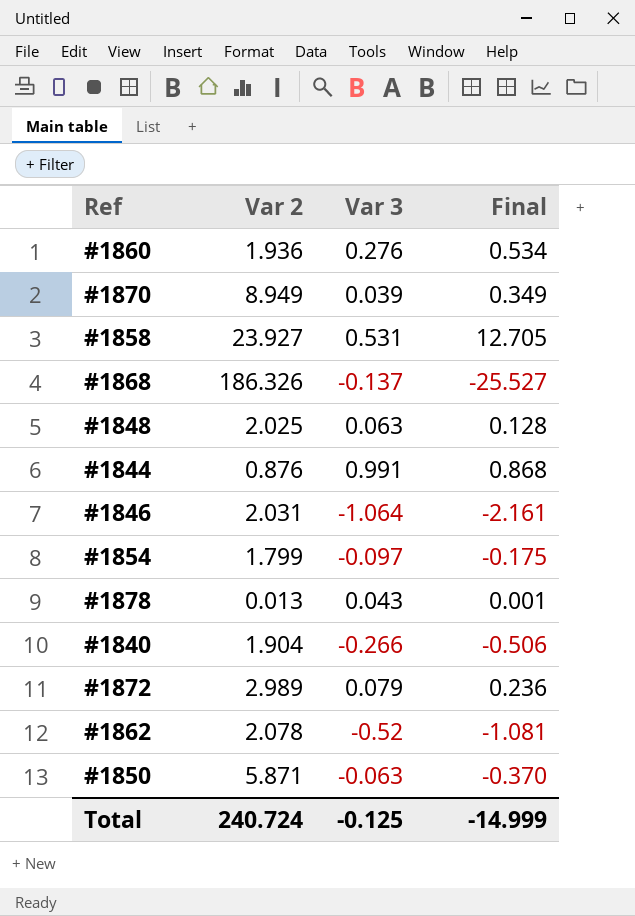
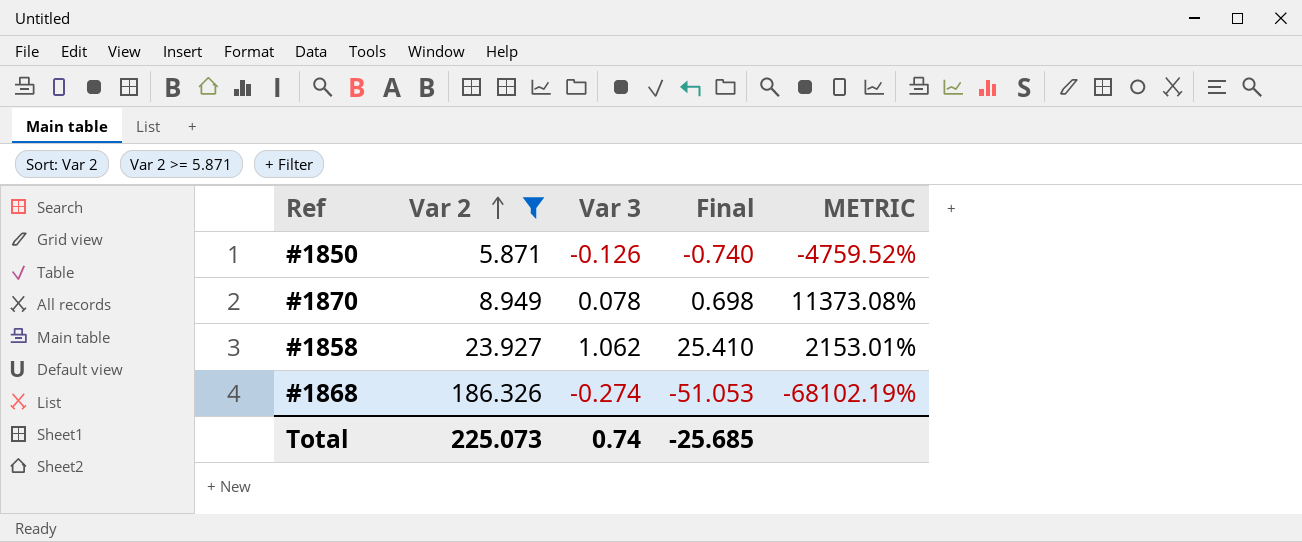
filter: none -> Var 2 >= 5.871
row order: none -> Var 2 ascending
column METRIC | formula: none -> ([Var 2] - [Var 3]) / [Var 3]
#1850 | Var 3: -0.063 -> -0.126
#1850 | Final: -0.370 -> -0.740
#1870 | Var 3: 0.039 -> 0.078
#1870 | Final: 0.349 -> 0.698
#1858 | Var 3: 0.531 -> 1.062
#1858 | Final: 12.705 -> 25.410
#1868 | Var 3: -0.137 -> -0.274
#1868 | Final: -25.527 -> -51.053
Total | Var 2: 240.724 -> 225.073
Total | Var 3: -0.125 -> 0.74
Total | Final: -14.999 -> -25.685

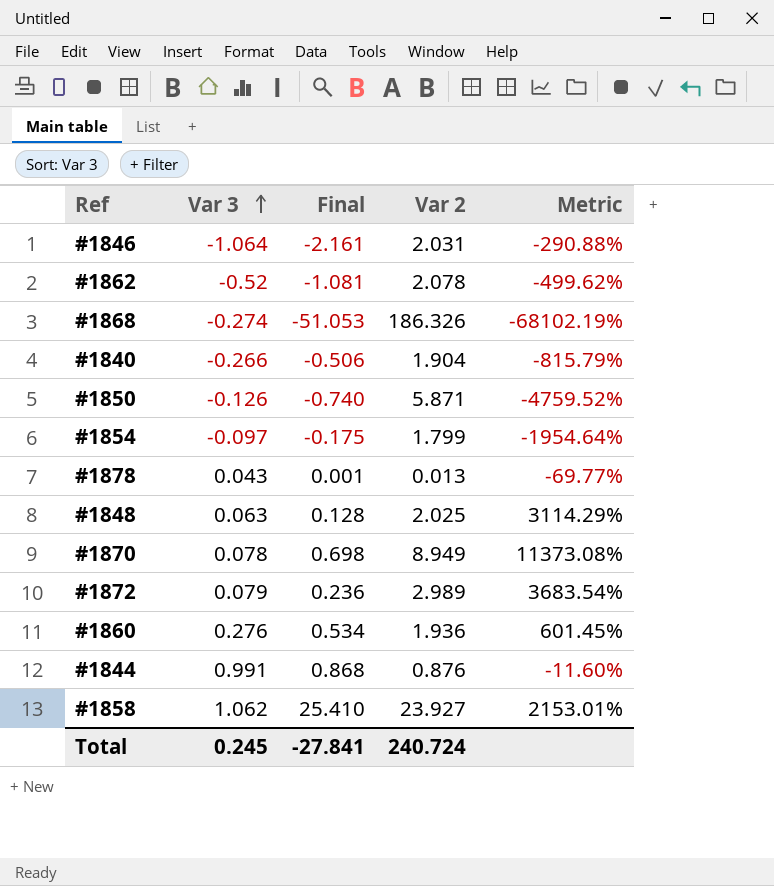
filter: Var 2 >= 5.871 -> none
row order: Var 2 ascending -> Var 3 ascending
column Var 2 | position: 2 -> 4
column name: METRIC -> Metric
Total | Var 3: 0.74 -> 0.245
Total | Final: -25.685 -> -27.841
Total | Var 2: 225.073 -> 240.724

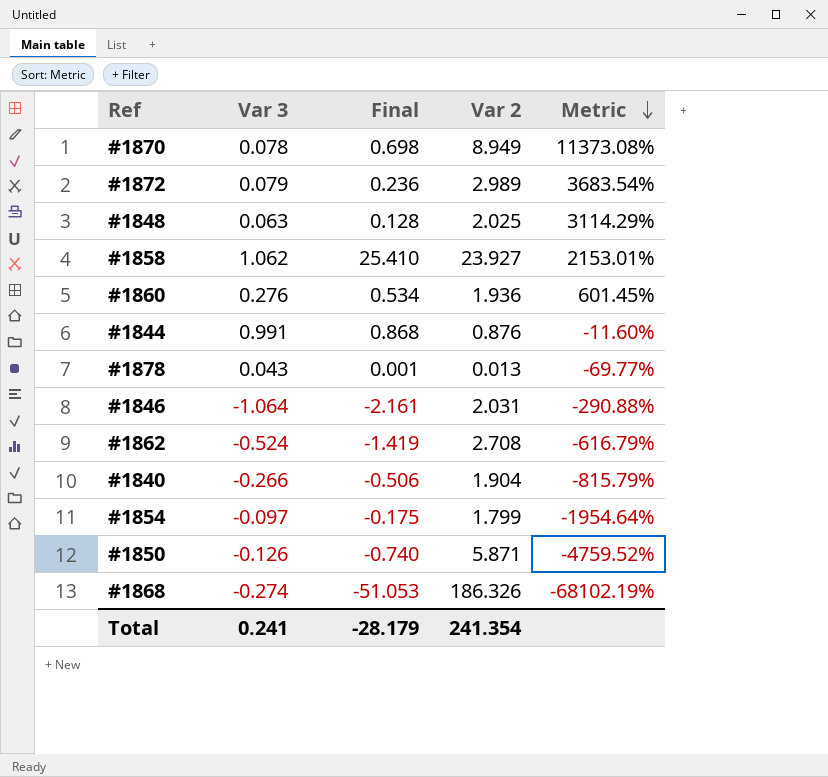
row order: Var 3 ascending -> Metric descending
#1862 | Var 3: -0.52 -> -0.524
#1862 | Final: -1.081 -> -1.419
#1862 | Var 2: 2.078 -> 2.708
#1862 | Metric: -499.62% -> -616.79%
Total | Var 3: 0.245 -> 0.241
Total | Final: -27.841 -> -28.179
Total | Var 2: 240.724 -> 241.354

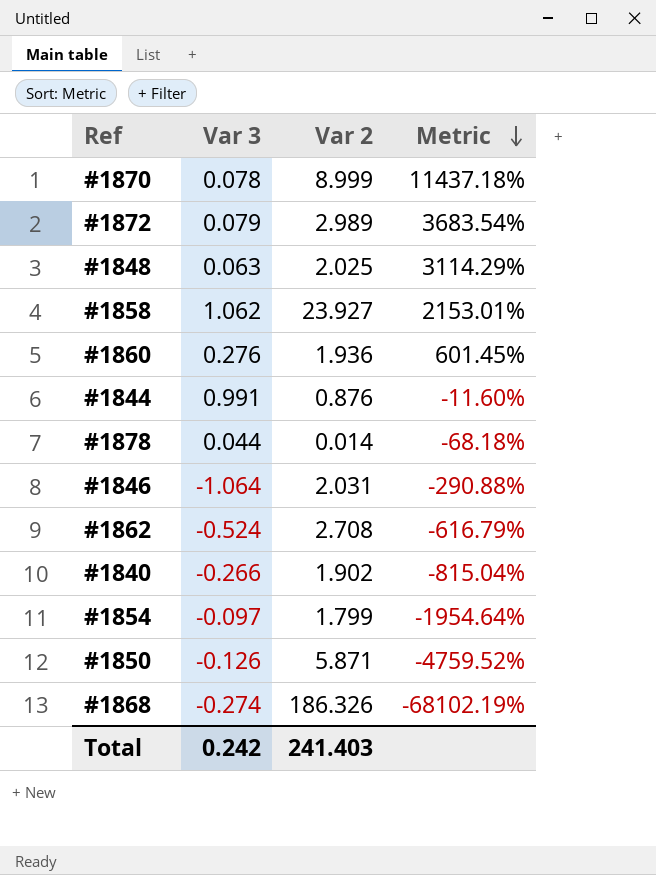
column Final | formula: [Var 3] * [Var 2] -> none
#1870 | Var 2: 8.949 -> 8.999
#1870 | Metric: 11373.08% -> 11437.18%
#1878 | Var 3: 0.043 -> 0.044
#1878 | Var 2: 0.013 -> 0.014
#1878 | Metric: -69.77% -> -68.18%
#1840 | Var 2: 1.904 -> 1.902
#1840 | Metric: -815.79% -> -815.04%
Total | Var 3: 0.241 -> 0.242
Total | Var 2: 241.354 -> 241.403

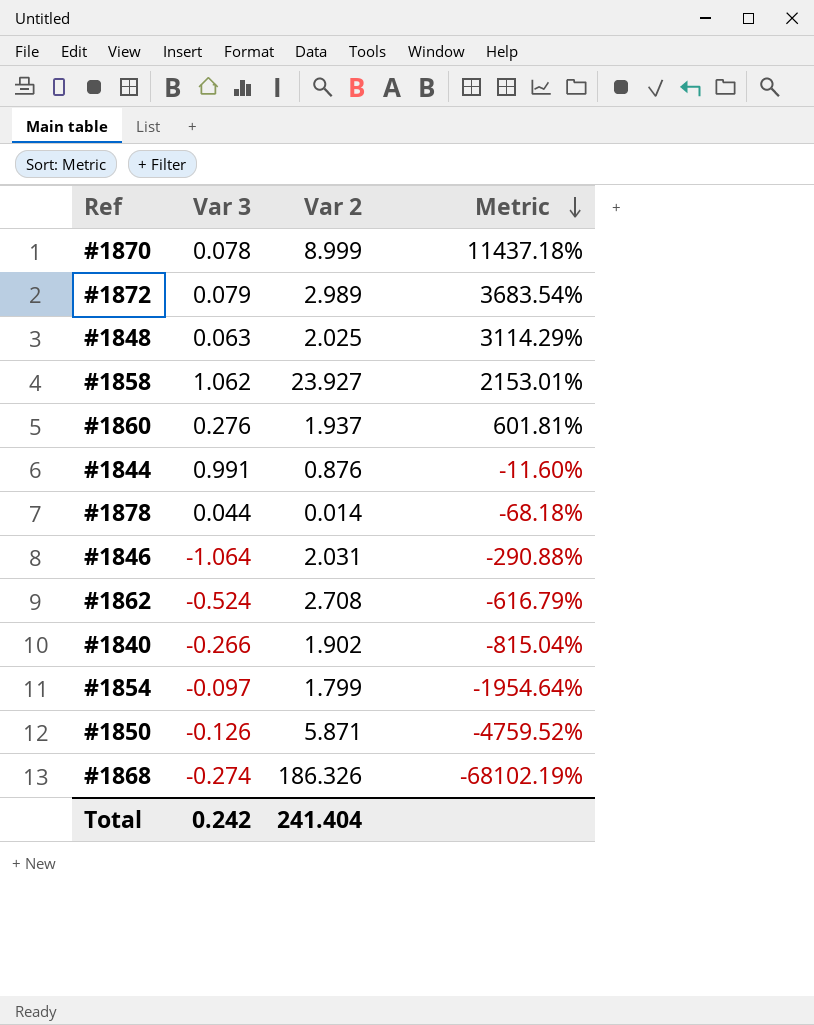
#1860 | Var 2: 1.936 -> 1.937
#1860 | Metric: 601.45% -> 601.81%
Total | Var 2: 241.403 -> 241.404

